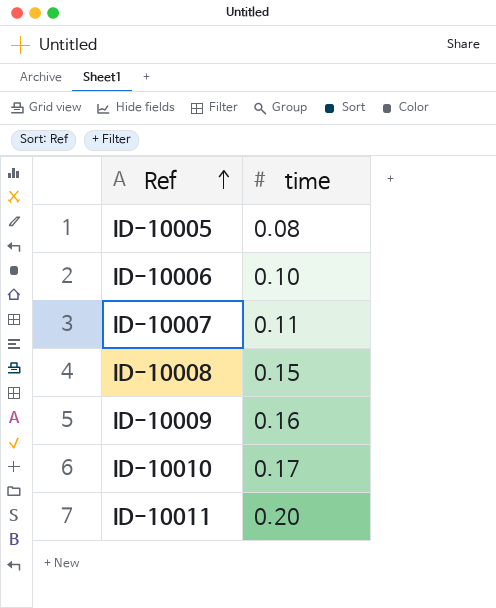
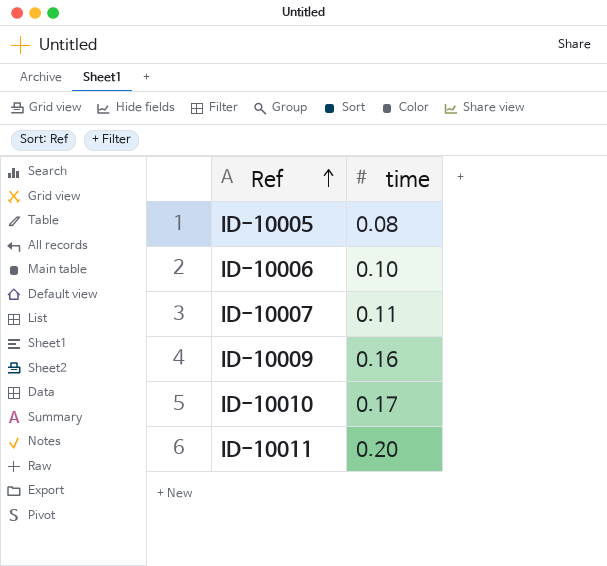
row ID-10008: 0.15 -> none

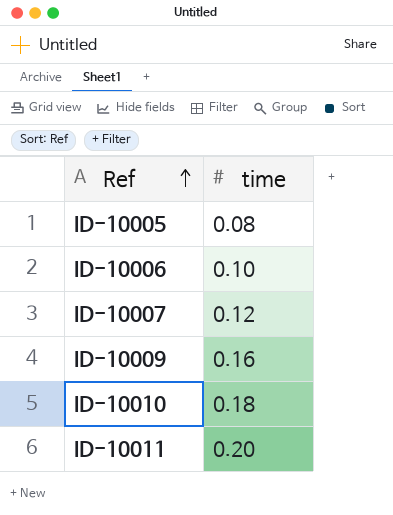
ID-10007 | time: 0.11 -> 0.12
ID-10010 | time: 0.17 -> 0.18

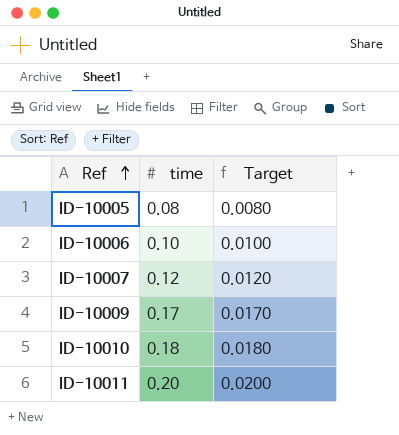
column Target | formula: none -> [time] * 0.1
ID-10009 | time: 0.16 -> 0.17

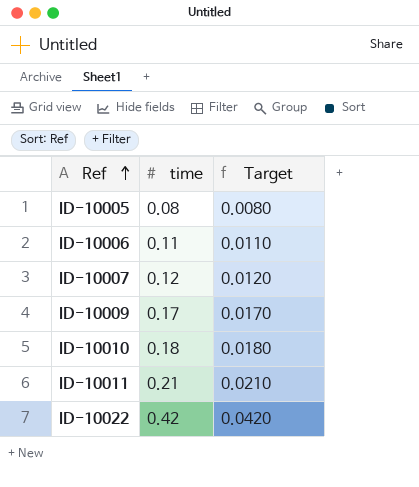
ID-10006 | time: 0.10 -> 0.11
ID-10006 | Target: 0.0100 -> 0.0110
ID-10011 | time: 0.20 -> 0.21
ID-10011 | Target: 0.0200 -> 0.0210
row ID-10022: none -> 0.42 | 0.0420

